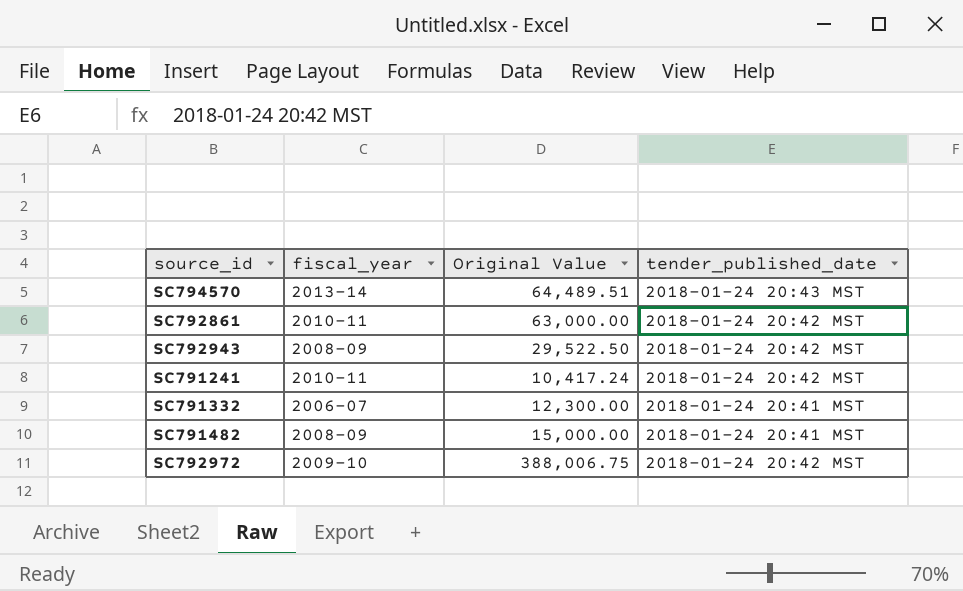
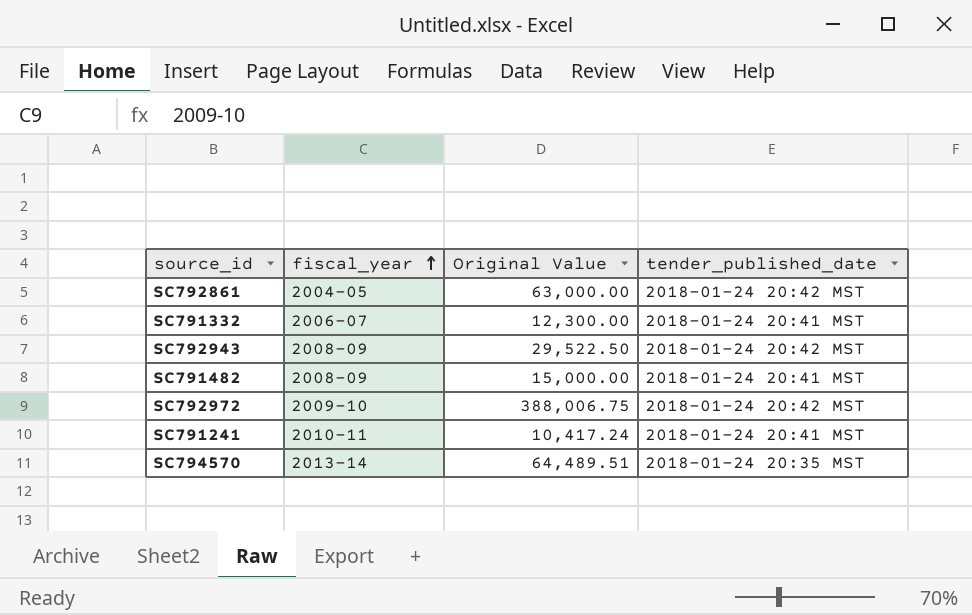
row order: none -> fiscal_year ascending
SC792861 | fiscal_year: 2010-11 -> 2004-05
SC791241 | tender_published_date: 2018-01-24 20:42 MST -> 2018-01-24 20:41 MST
SC794570 | tender_published_date: 2018-01-24 20:43 MST -> 2018-01-24 20:35 MST

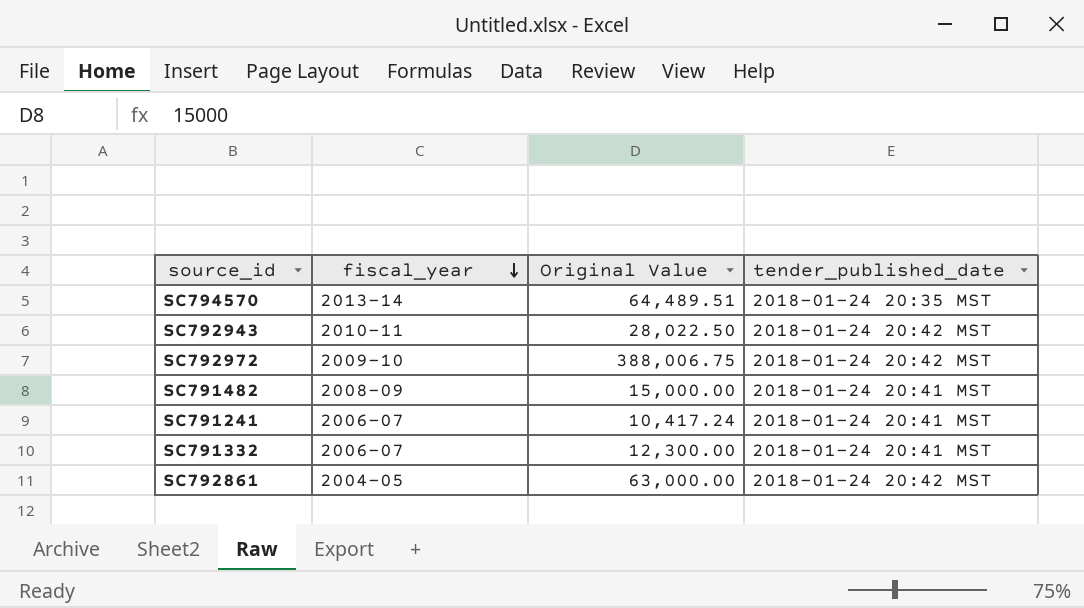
row order: fiscal_year ascending -> fiscal_year descending
SC792943 | fiscal_year: 2008-09 -> 2010-11
SC792943 | Original Value: 29,522.50 -> 28,022.50
SC791241 | fiscal_year: 2010-11 -> 2006-07

